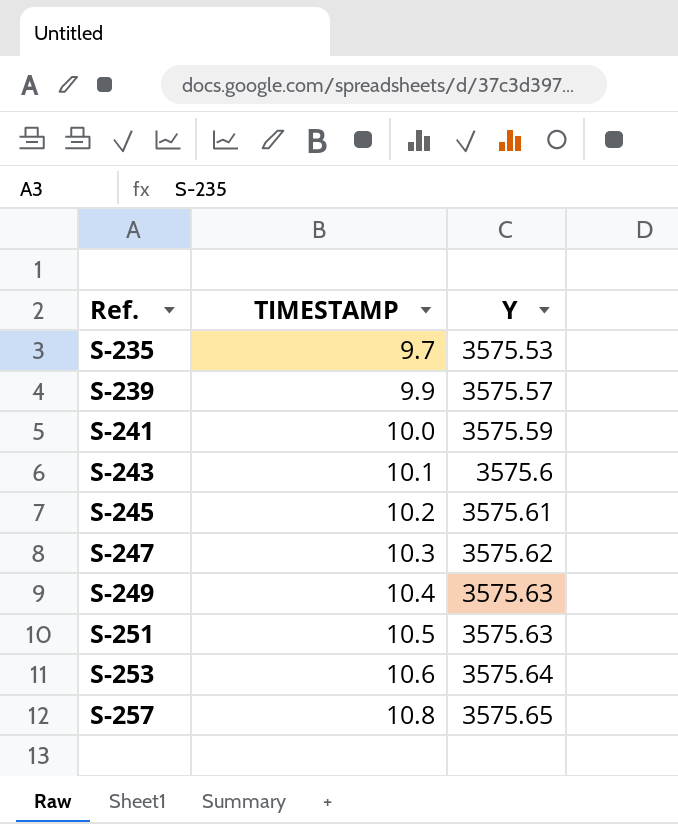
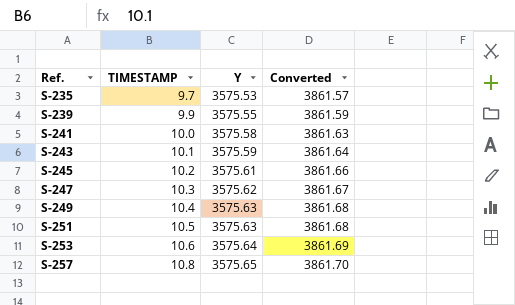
column Converted | formula: none -> [Y] * 1.08
S-239 | Y: 3575.57 -> 3575.55
S-241 | Y: 3575.59 -> 3575.58
S-243 | Y: 3575.6 -> 3575.59

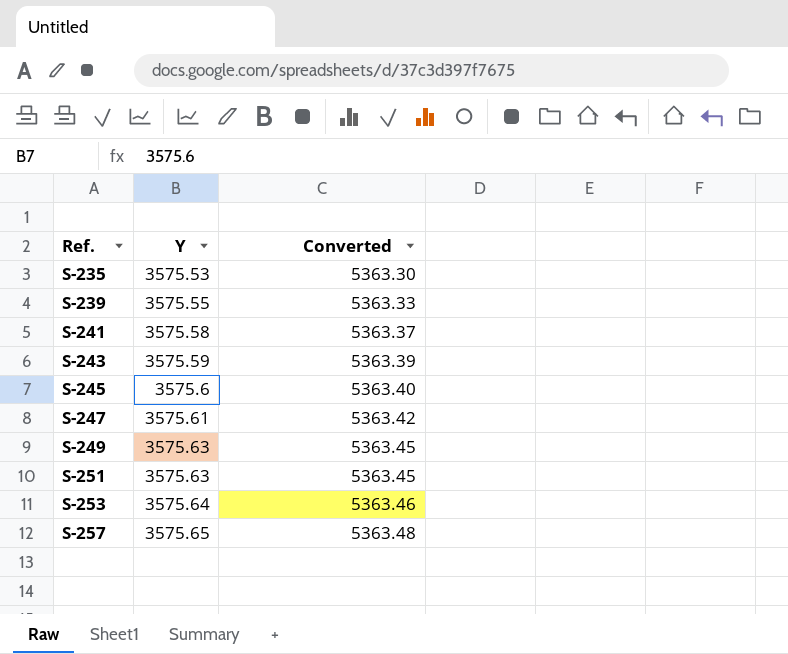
column TIMESTAMP | position: 2 -> none
column Converted | formula: [Y] * 1.08 -> [Y] * 1.5
S-245 | Y: 3575.61 -> 3575.6
S-247 | Y: 3575.62 -> 3575.61

